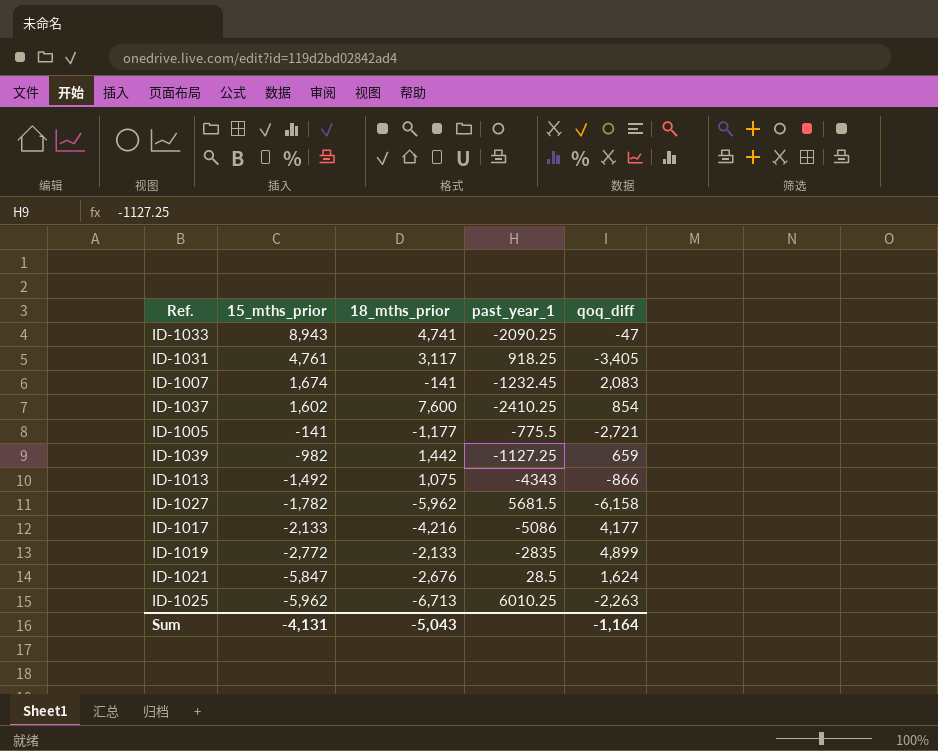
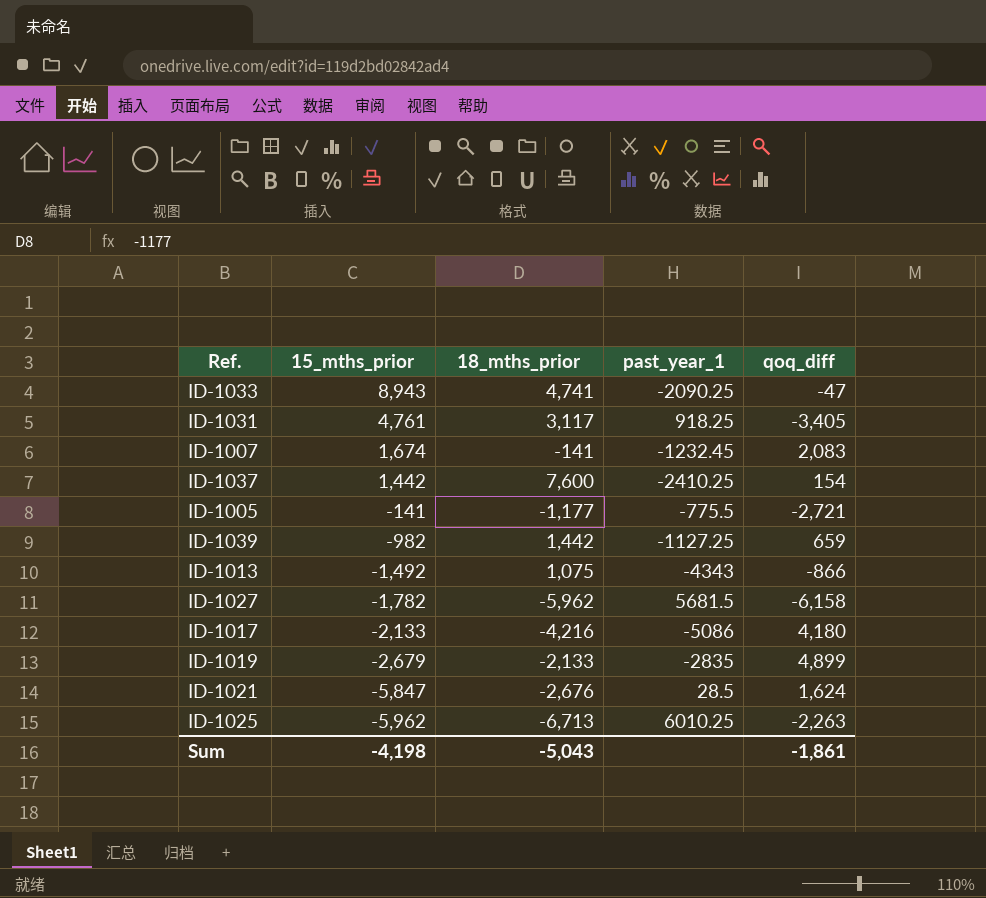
ID-1037 | 15_mths_prior: 1,602 -> 1,442
ID-1037 | qoq_diff: 854 -> 154
ID-1017 | qoq_diff: 4,177 -> 4,180
ID-1019 | 15_mths_prior: -2,772 -> -2,679
Sum | 15_mths_prior: -4,131 -> -4,198
Sum | qoq_diff: -1,164 -> -1,861

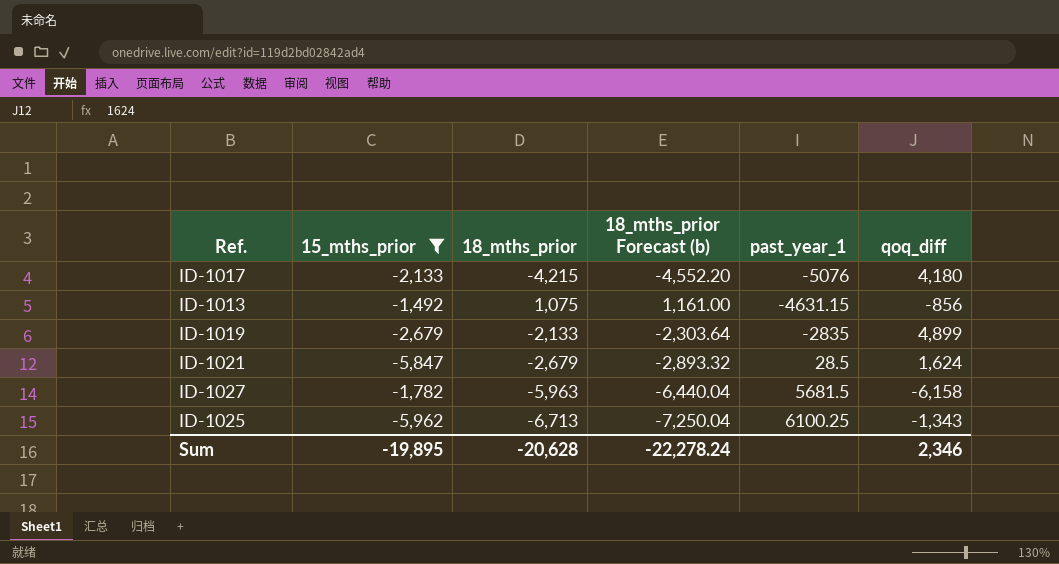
filter: none -> 15_mths_prior <= -1,492
row order: 15_mths_prior descending -> past_year_1 ascending
column 18_mths_prior Forecast (b) | formula: none -> [18_mths_prior] * 1.08
ID-1017 | 18_mths_prior: -4,216 -> -4,215
ID-1017 | past_year_1: -5086 -> -5076
ID-1013 | past_year_1: -4343 -> -4631.15
ID-1013 | qoq_diff: -866 -> -856
ID-1021 | 18_mths_prior: -2,676 -> -2,679
ID-1027 | 18_mths_prior: -5,962 -> -5,963
ID-1025 | past_year_1: 6010.25 -> 6100.25
ID-1025 | qoq_diff: -2,263 -> -1,343
Sum | 15_mths_prior: -4,198 -> -19,895
Sum | 18_mths_prior: -5,043 -> -20,628
Sum | qoq_diff: -1,861 -> 2,346

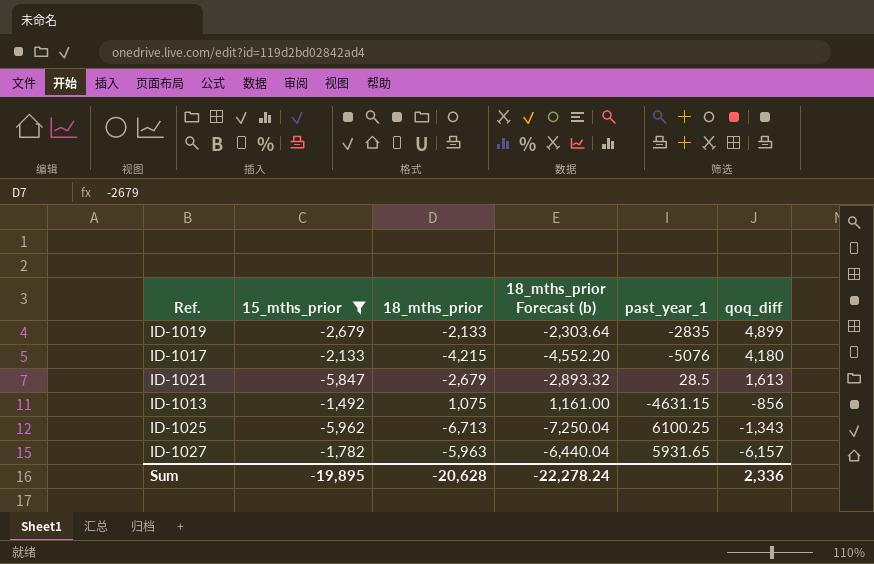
row order: past_year_1 ascending -> qoq_diff descending
ID-1021 | qoq_diff: 1,624 -> 1,613
ID-1027 | past_year_1: 5681.5 -> 5931.65
ID-1027 | qoq_diff: -6,158 -> -6,157
Sum | qoq_diff: 2,346 -> 2,336

